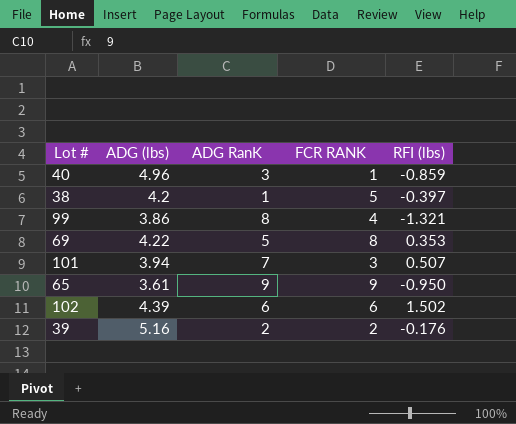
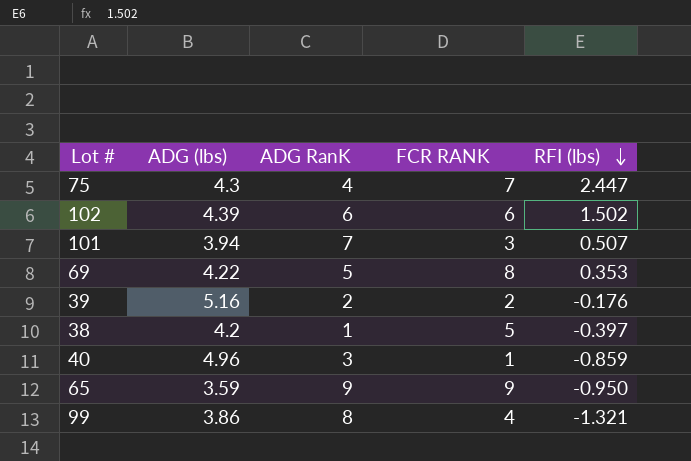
row order: none -> RFI (lbs) descending
row 75: none -> 4.3 | 4 | 7 | 2.447
65 | ADG (lbs): 3.61 -> 3.59

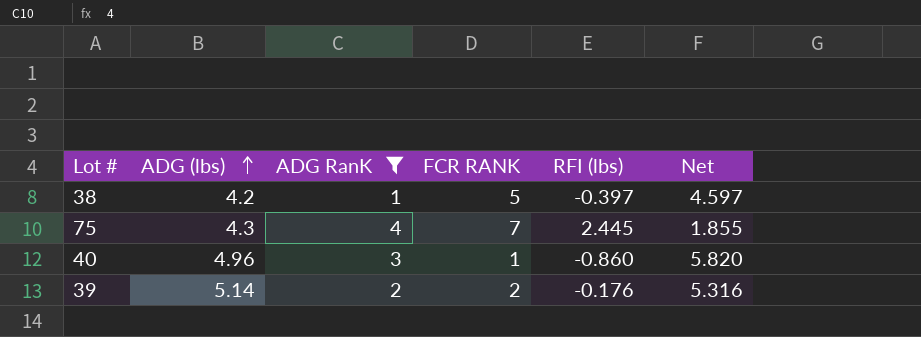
filter: none -> ADG RanK <= 4
row order: RFI (lbs) descending -> ADG (lbs) ascending
column Net | formula: none -> [ADG (lbs)] - [RFI (lbs)]
75 | RFI (lbs): 2.447 -> 2.445
40 | RFI (lbs): -0.859 -> -0.860
39 | ADG (lbs): 5.16 -> 5.14

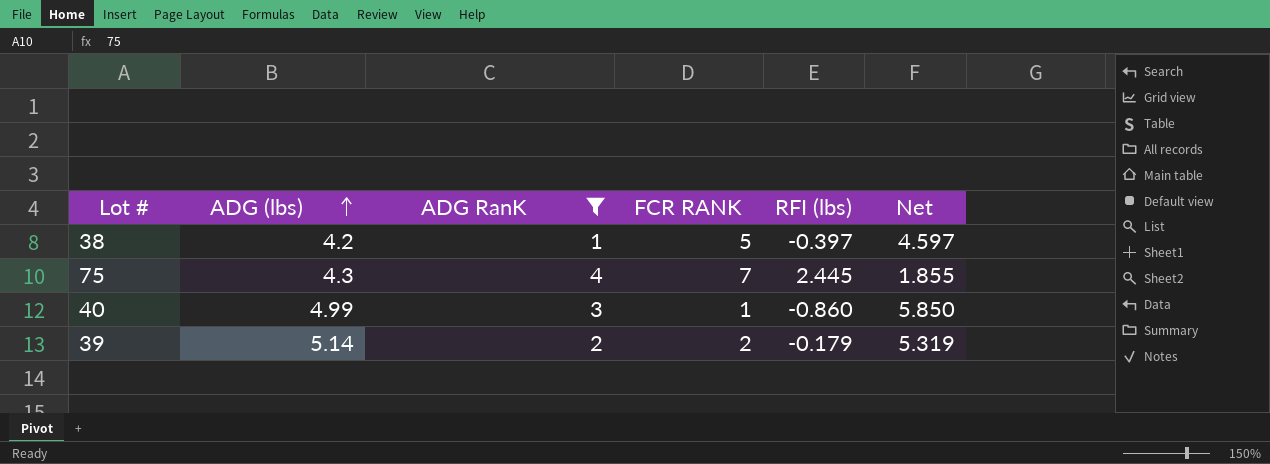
40 | ADG (lbs): 4.96 -> 4.99
40 | Net: 5.820 -> 5.850
39 | RFI (lbs): -0.176 -> -0.179
39 | Net: 5.316 -> 5.319

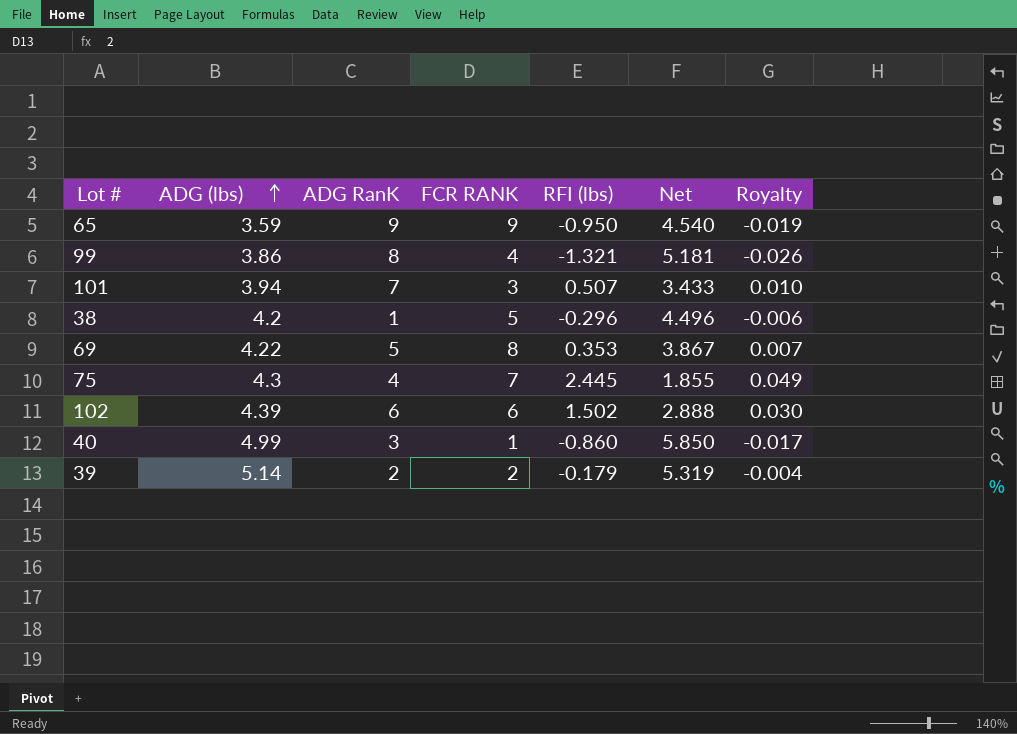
filter: ADG RanK <= 4 -> none
column Royalty | formula: none -> [RFI (lbs)] * 0.02
38 | RFI (lbs): -0.397 -> -0.296
38 | Net: 4.597 -> 4.496

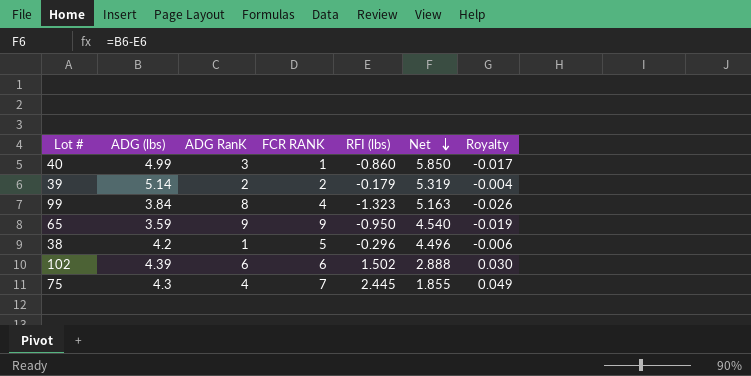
row order: ADG (lbs) ascending -> Net descending
row 101: 3.94 | 7 | 3 | 0.507 | 3.433 | 0.010 -> none
row 69: 4.22 | 5 | 8 | 0.353 | 3.867 | 0.007 -> none
99 | ADG (lbs): 3.86 -> 3.84
99 | RFI (lbs): -1.321 -> -1.323
99 | Net: 5.181 -> 5.163

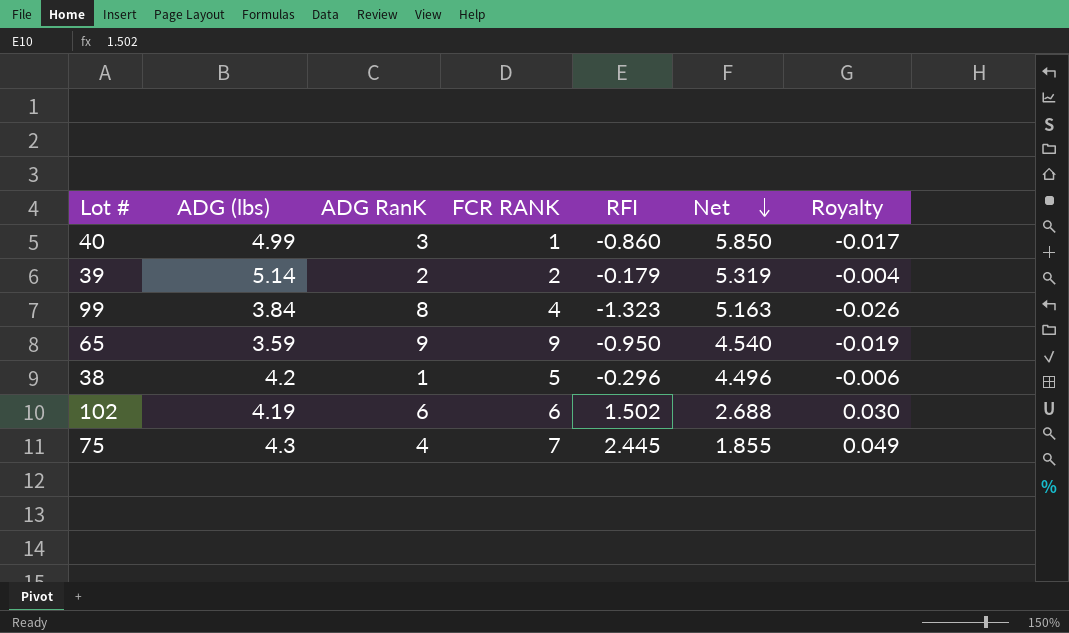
column name: RFI (lbs) -> RFI
102 | ADG (lbs): 4.39 -> 4.19
102 | Net: 2.888 -> 2.688

